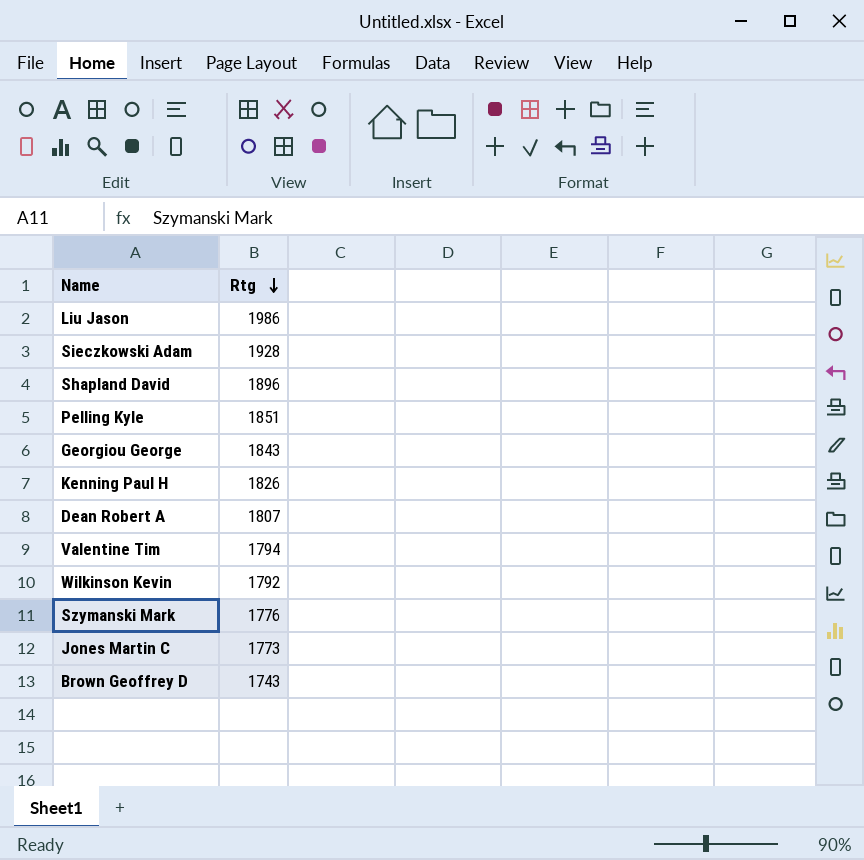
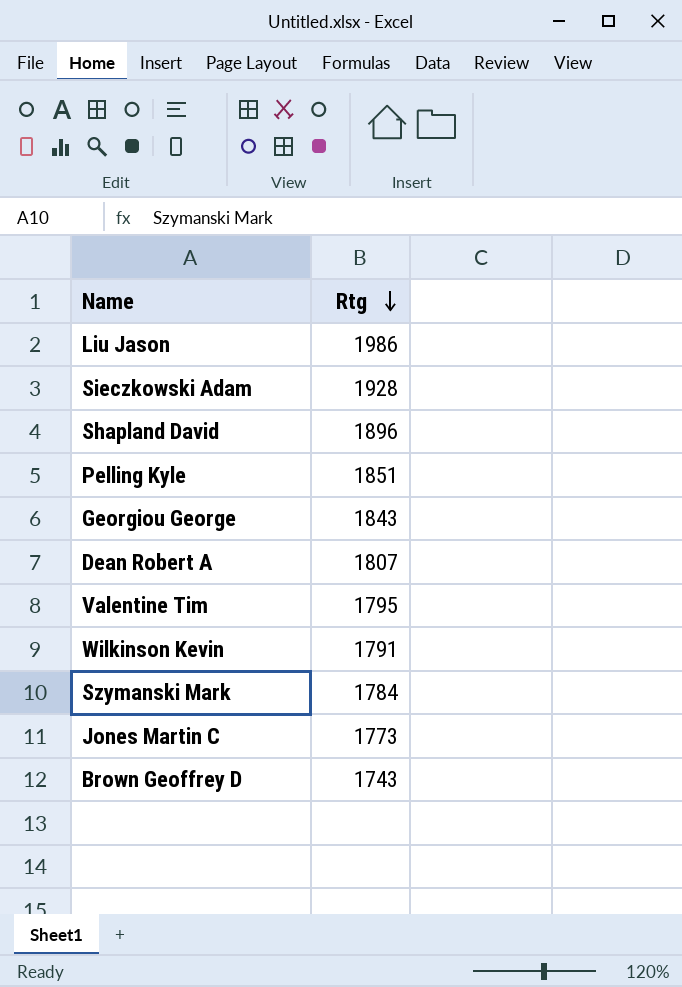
row Kenning Paul H: 1826 -> none
Valentine Tim | Rtg: 1794 -> 1795
Wilkinson Kevin | Rtg: 1792 -> 1791
Szymanski Mark | Rtg: 1776 -> 1784

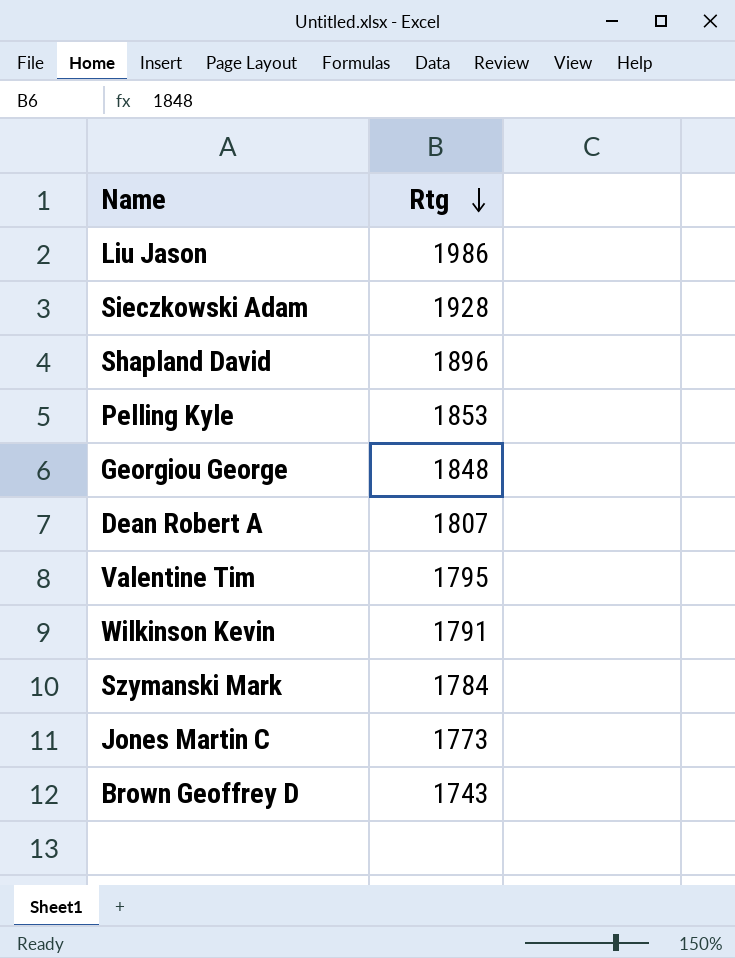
Pelling Kyle | Rtg: 1851 -> 1853
Georgiou George | Rtg: 1843 -> 1848

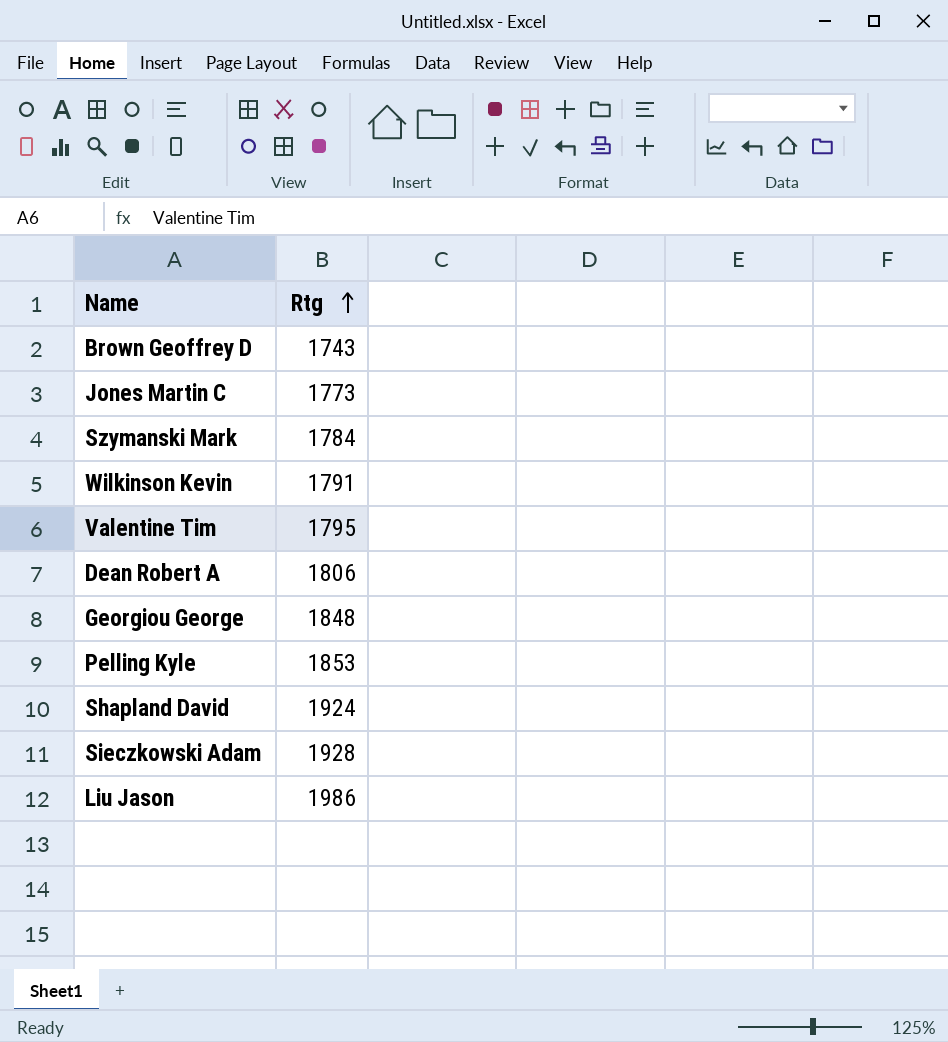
row order: Rtg descending -> Rtg ascending
Dean Robert A | Rtg: 1807 -> 1806
Shapland David | Rtg: 1896 -> 1924

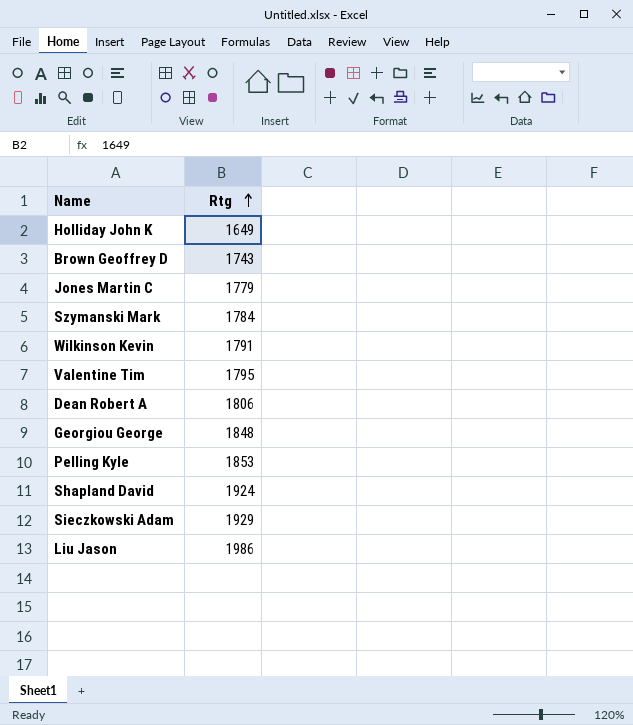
row Holliday John K: none -> 1649
Jones Martin C | Rtg: 1773 -> 1779
Sieczkowski Adam | Rtg: 1928 -> 1929

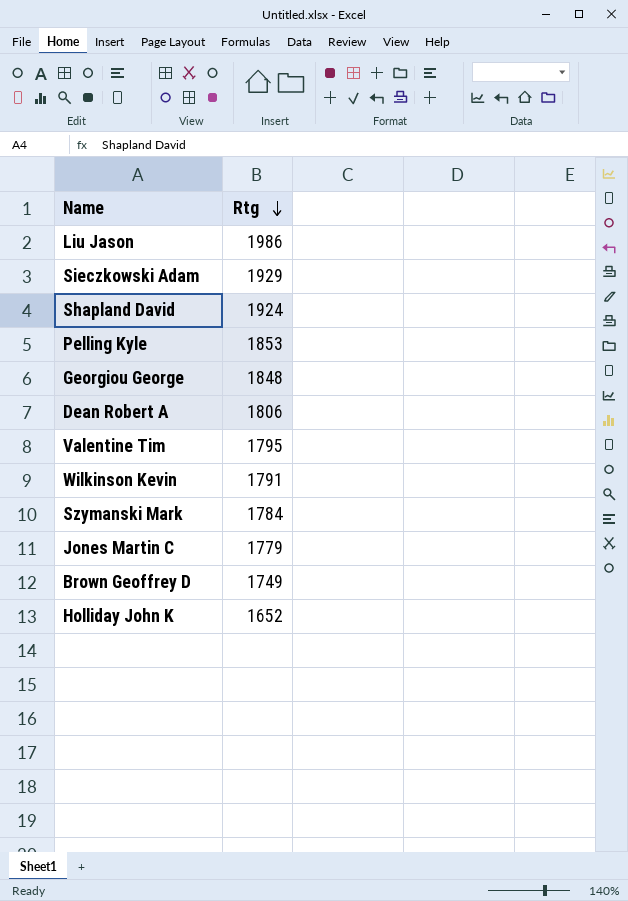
row order: Rtg ascending -> Rtg descending
Brown Geoffrey D | Rtg: 1743 -> 1749
Holliday John K | Rtg: 1649 -> 1652

